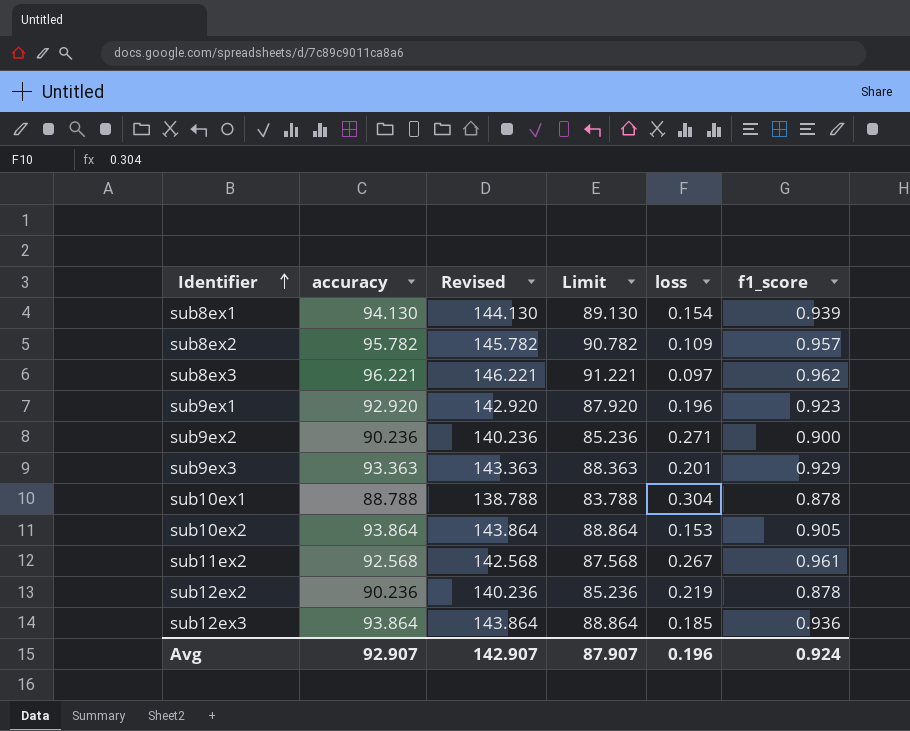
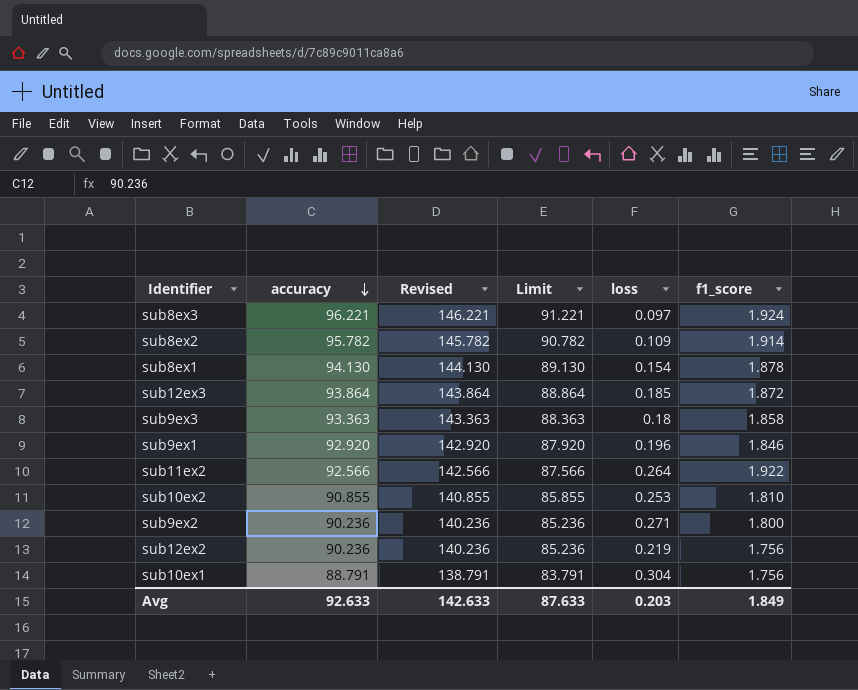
row order: Identifier ascending -> accuracy descending
sub8ex3 | f1_score: 0.962 -> 1.924
sub8ex2 | f1_score: 0.957 -> 1.914
sub8ex1 | f1_score: 0.939 -> 1.878
sub12ex3 | f1_score: 0.936 -> 1.872
sub9ex3 | loss: 0.201 -> 0.18
sub9ex3 | f1_score: 0.929 -> 1.858
sub9ex1 | f1_score: 0.923 -> 1.846
sub11ex2 | accuracy: 92.568 -> 92.566
sub11ex2 | Revised: 142.568 -> 142.566
sub11ex2 | Limit: 87.568 -> 87.566
sub11ex2 | loss: 0.267 -> 0.264
sub11ex2 | f1_score: 0.961 -> 1.922
sub10ex2 | accuracy: 93.864 -> 90.855
sub10ex2 | Revised: 143.864 -> 140.855
sub10ex2 | Limit: 88.864 -> 85.855
sub10ex2 | loss: 0.153 -> 0.253
sub10ex2 | f1_score: 0.905 -> 1.810
sub9ex2 | f1_score: 0.900 -> 1.800
sub12ex2 | f1_score: 0.878 -> 1.756
sub10ex1 | accuracy: 88.788 -> 88.791
sub10ex1 | Revised: 138.788 -> 138.791
sub10ex1 | Limit: 83.788 -> 83.791
sub10ex1 | f1_score: 0.878 -> 1.756
Avg | accuracy: 92.907 -> 92.633
Avg | Revised: 142.907 -> 142.633
Avg | Limit: 87.907 -> 87.633
Avg | loss: 0.196 -> 0.203
Avg | f1_score: 0.924 -> 1.849

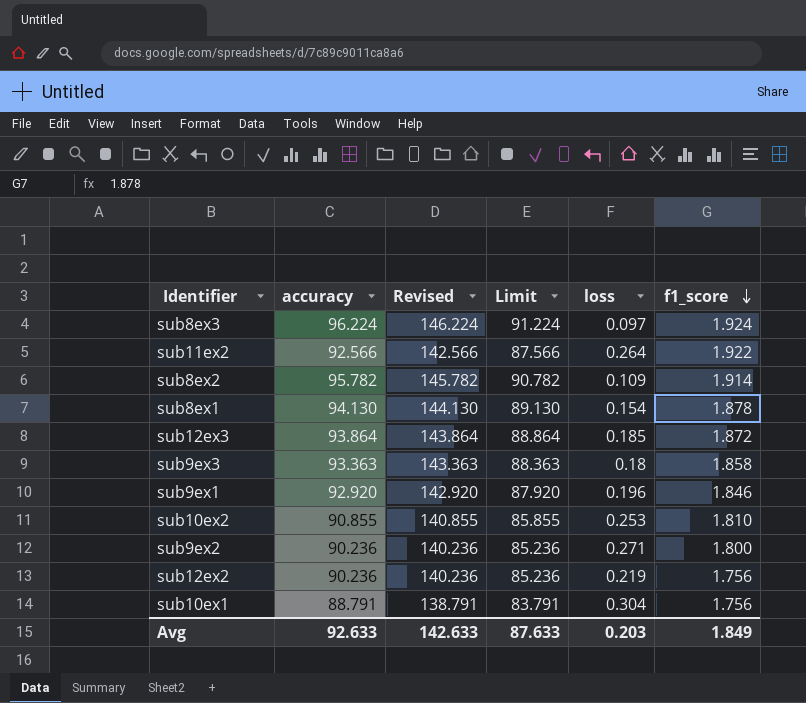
row order: accuracy descending -> f1_score descending
sub8ex3 | accuracy: 96.221 -> 96.224
sub8ex3 | Revised: 146.221 -> 146.224
sub8ex3 | Limit: 91.221 -> 91.224

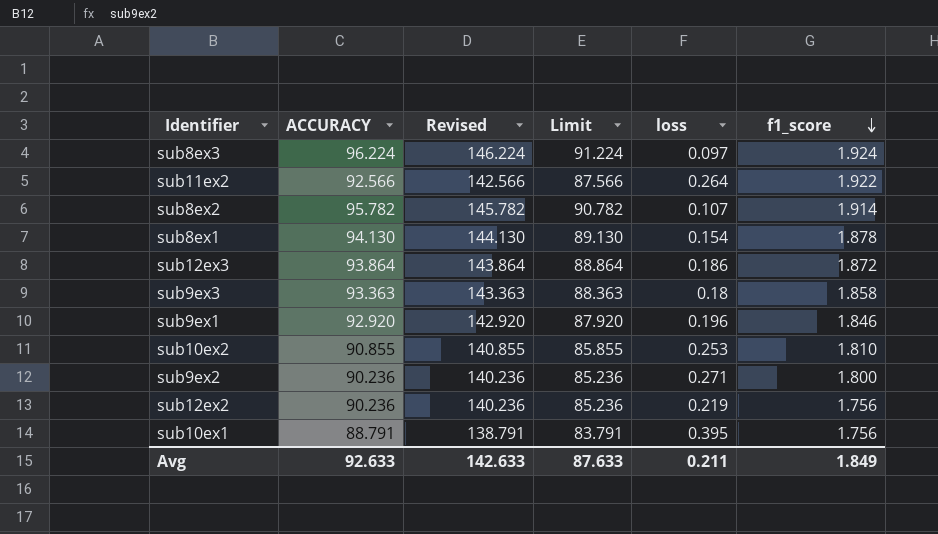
column name: accuracy -> ACCURACY
sub8ex2 | loss: 0.109 -> 0.107
sub12ex3 | loss: 0.185 -> 0.186
sub10ex1 | loss: 0.304 -> 0.395
Avg | loss: 0.203 -> 0.211

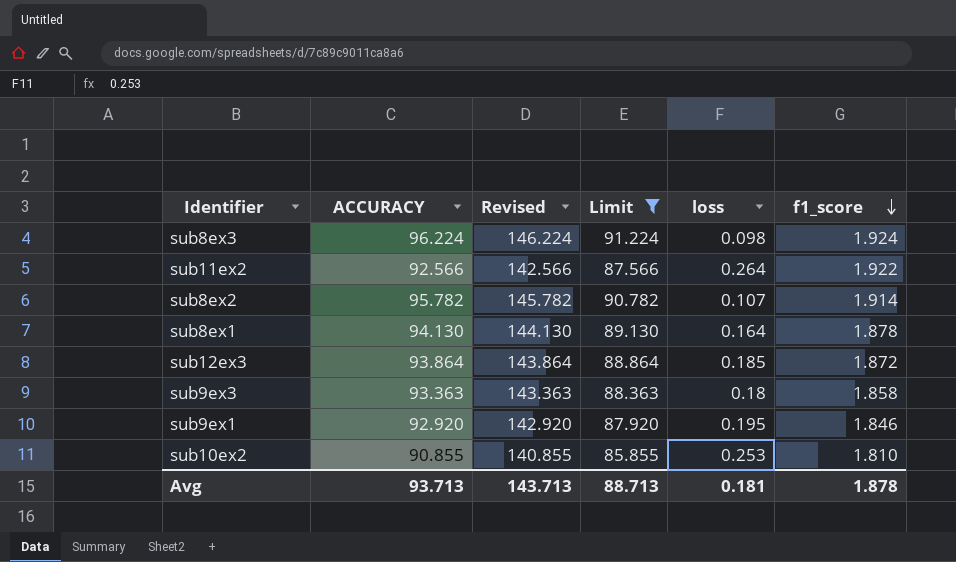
filter: none -> Limit >= 85.855
sub8ex3 | loss: 0.097 -> 0.098
sub8ex1 | loss: 0.154 -> 0.164
sub12ex3 | loss: 0.186 -> 0.185
sub9ex1 | loss: 0.196 -> 0.195
Avg | ACCURACY: 92.633 -> 93.713
Avg | Revised: 142.633 -> 143.713
Avg | Limit: 87.633 -> 88.713
Avg | loss: 0.211 -> 0.181
Avg | f1_score: 1.849 -> 1.878

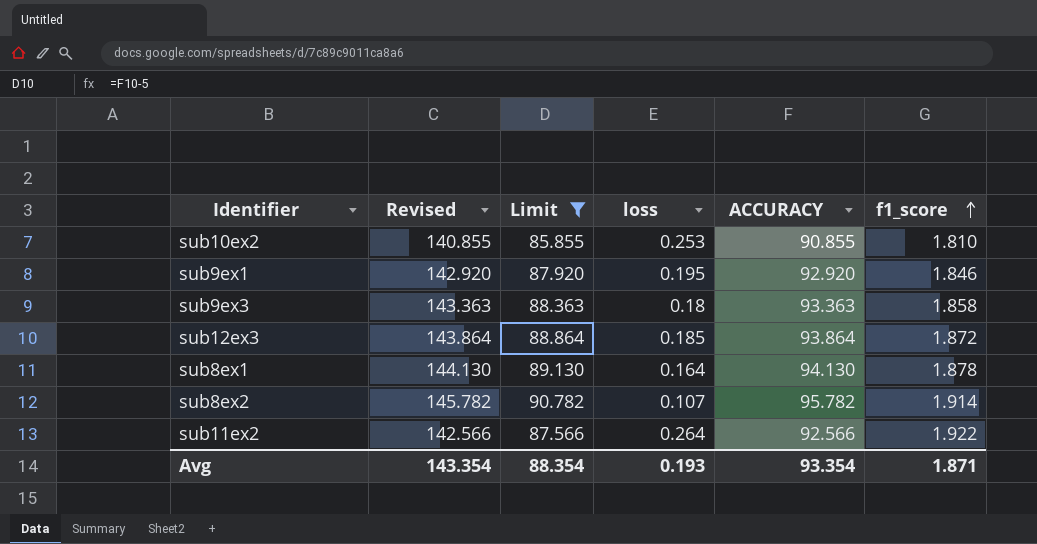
row order: f1_score descending -> f1_score ascending
column ACCURACY | position: 2 -> 5
row sub8ex3: 96.224 | 146.224 | 91.224 | 0.098 | 1.924 -> none
Avg | Revised: 143.713 -> 143.354
Avg | Limit: 88.713 -> 88.354
Avg | loss: 0.181 -> 0.193
Avg | ACCURACY: 93.713 -> 93.354
Avg | f1_score: 1.878 -> 1.871

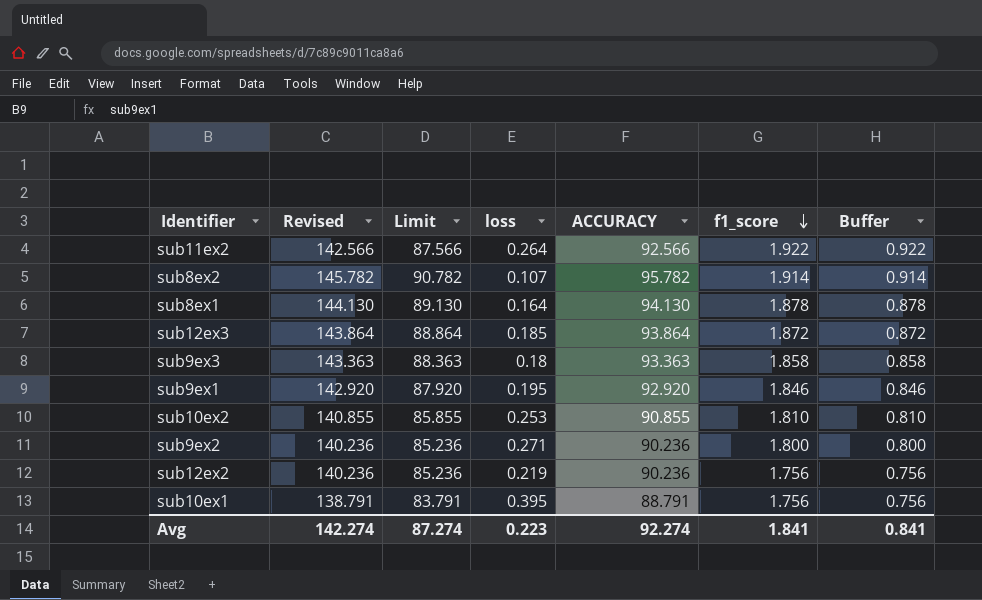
filter: Limit >= 85.855 -> none
row order: f1_score ascending -> f1_score descending
column Buffer | formula: none -> [f1_score] - 1
Avg | Revised: 143.354 -> 142.274
Avg | Limit: 88.354 -> 87.274
Avg | loss: 0.193 -> 0.223
Avg | ACCURACY: 93.354 -> 92.274
Avg | f1_score: 1.871 -> 1.841

